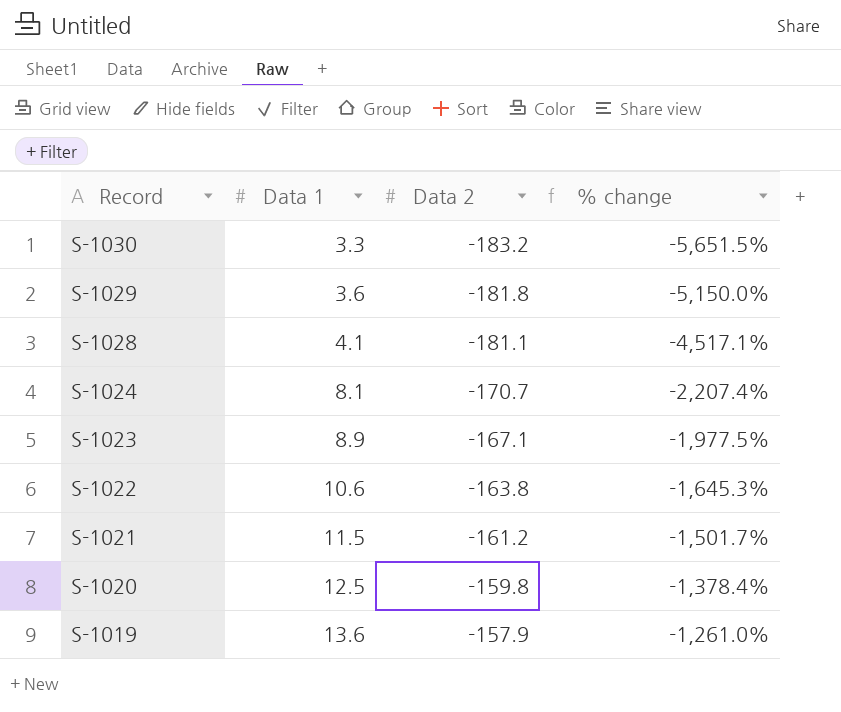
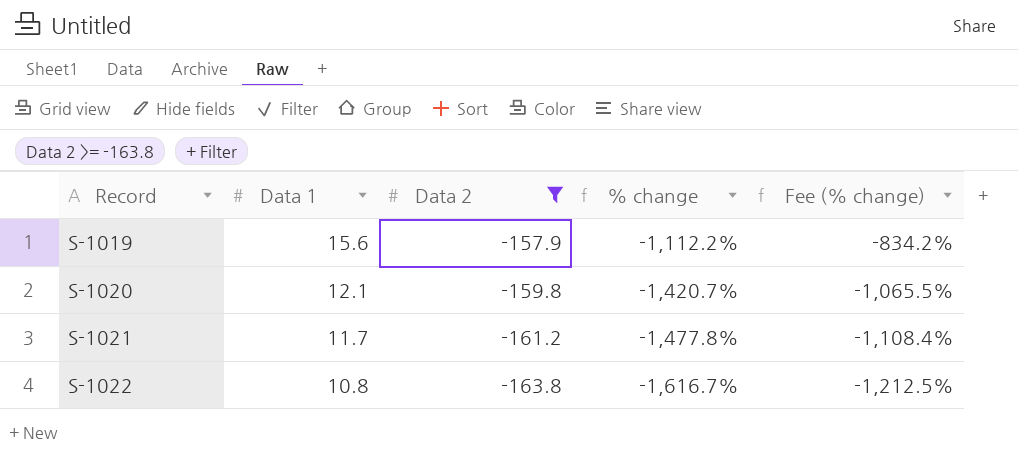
filter: none -> Data 2 >= -163.8
row order: Record descending -> Record ascending
column Fee (% change) | formula: none -> [% change] * 0.75
S-1019 | Data 1: 13.6 -> 15.6
S-1019 | % change: -1,261.0% -> -1,112.2%
S-1020 | Data 1: 12.5 -> 12.1
S-1020 | % change: -1,378.4% -> -1,420.7%
S-1021 | Data 1: 11.5 -> 11.7
S-1021 | % change: -1,501.7% -> -1,477.8%
S-1022 | Data 1: 10.6 -> 10.8
S-1022 | % change: -1,645.3% -> -1,616.7%

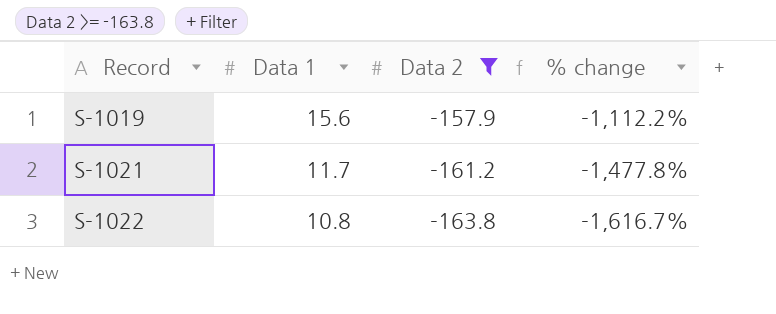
column Fee (% change) | formula: [% change] * 0.75 -> none
row S-1020: 12.1 | -159.8 | -1,420.7% | -1,065.5% -> none

